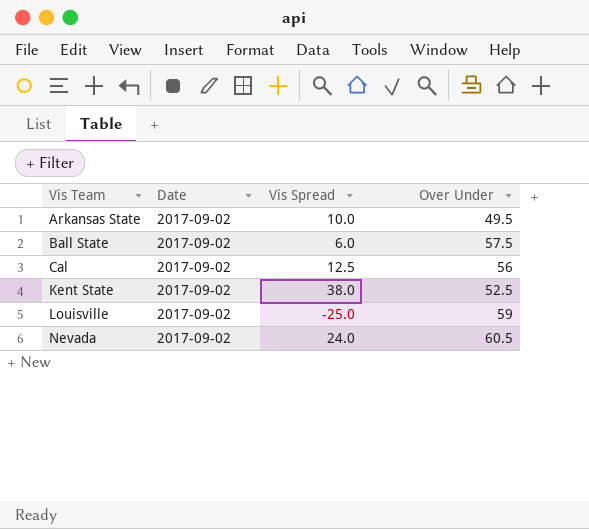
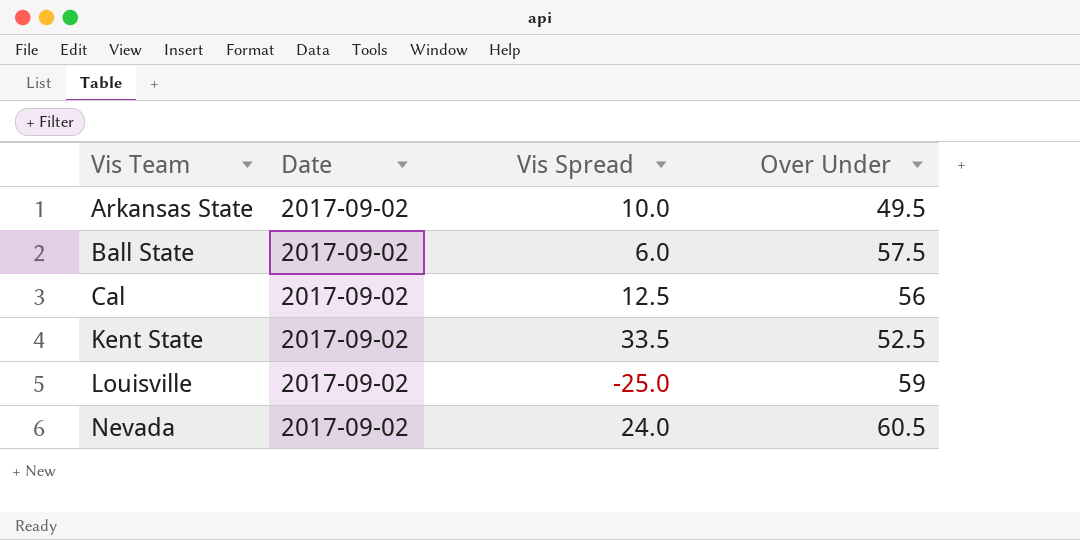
Kent State | Vis Spread: 38.0 -> 33.5

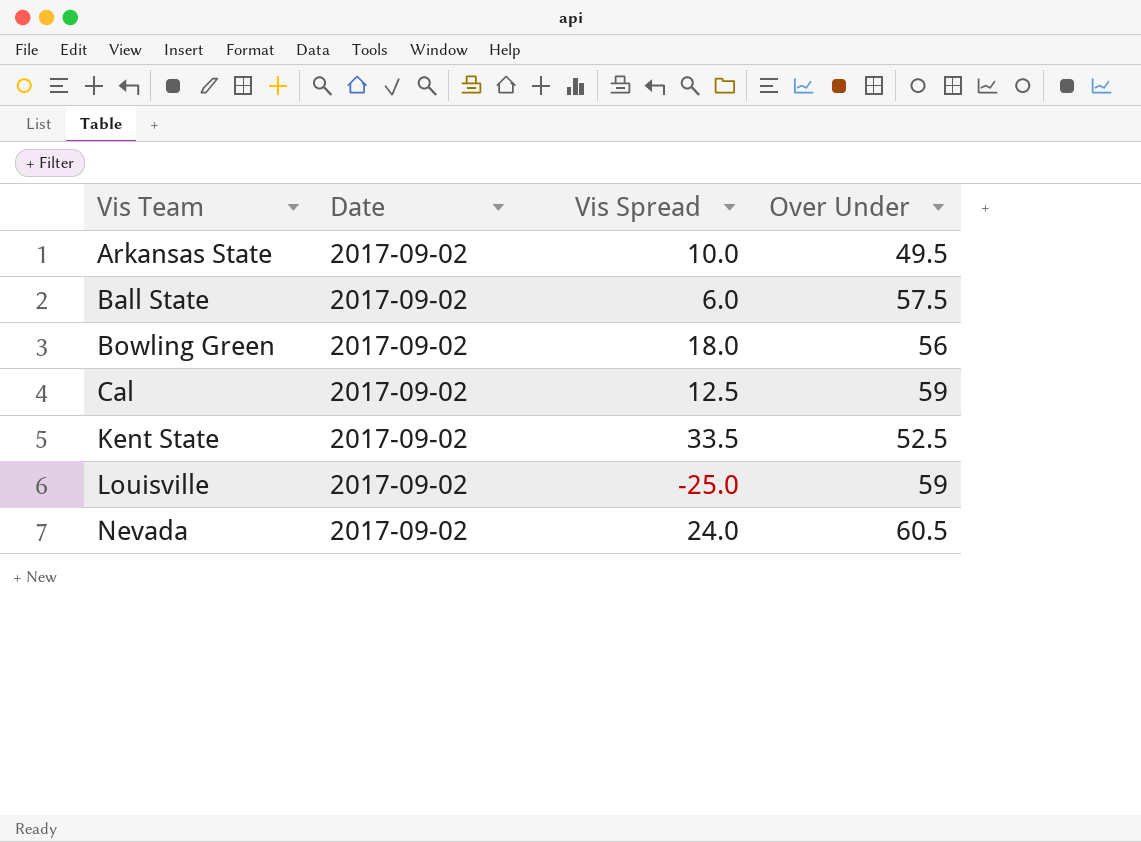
row Bowling Green: none -> 2017-09-02 | 18.0 | 56
Cal | Over Under: 56 -> 59

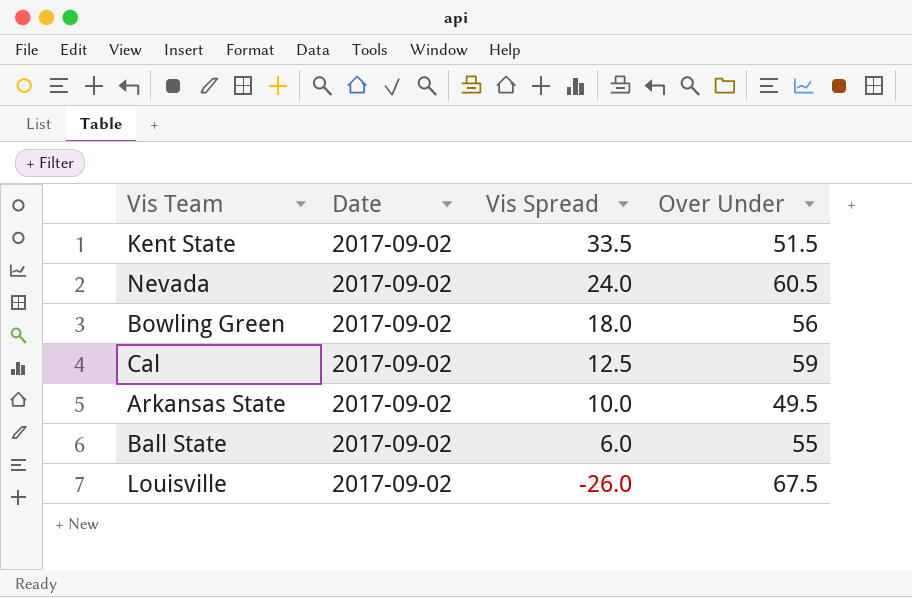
row order: Vis Team ascending -> Vis Spread descending
Kent State | Over Under: 52.5 -> 51.5
Ball State | Over Under: 57.5 -> 55
Louisville | Vis Spread: -25.0 -> -26.0
Louisville | Over Under: 59 -> 67.5

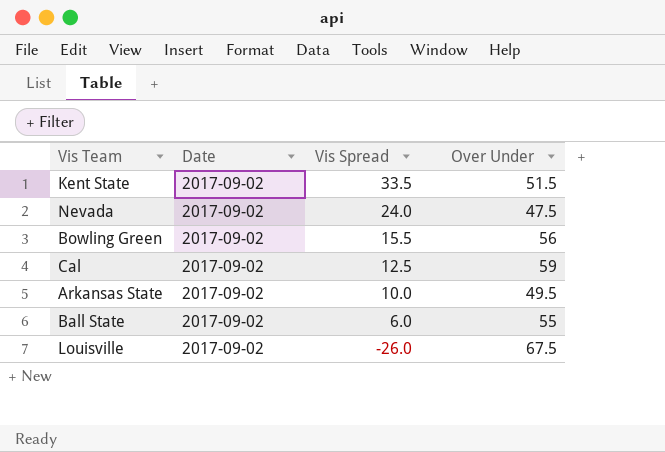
Nevada | Over Under: 60.5 -> 47.5
Bowling Green | Vis Spread: 18.0 -> 15.5

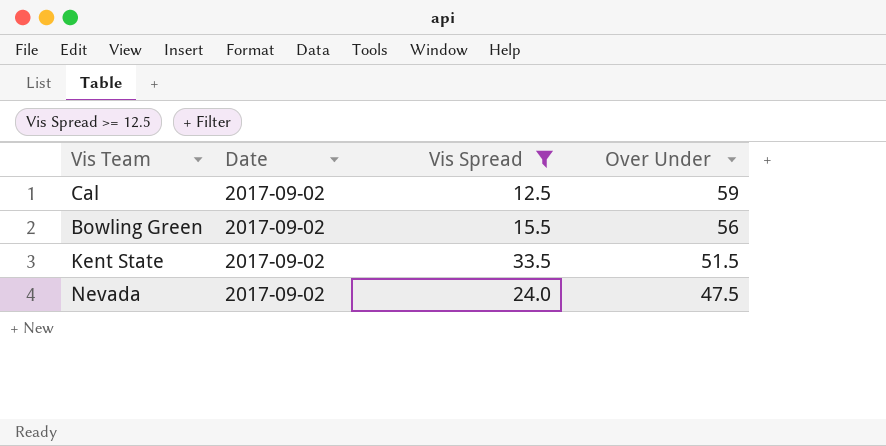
filter: none -> Vis Spread >= 12.5
row order: Vis Spread descending -> Over Under descending

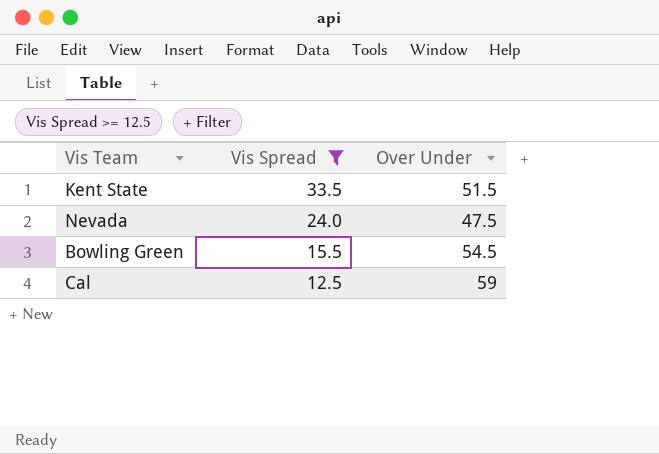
row order: Over Under descending -> Vis Spread descending
column Date | position: 2 -> none
Bowling Green | Over Under: 56 -> 54.5

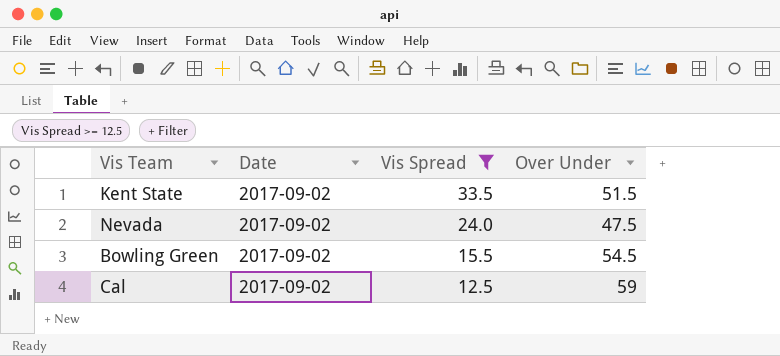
column Date | position: none -> 2

